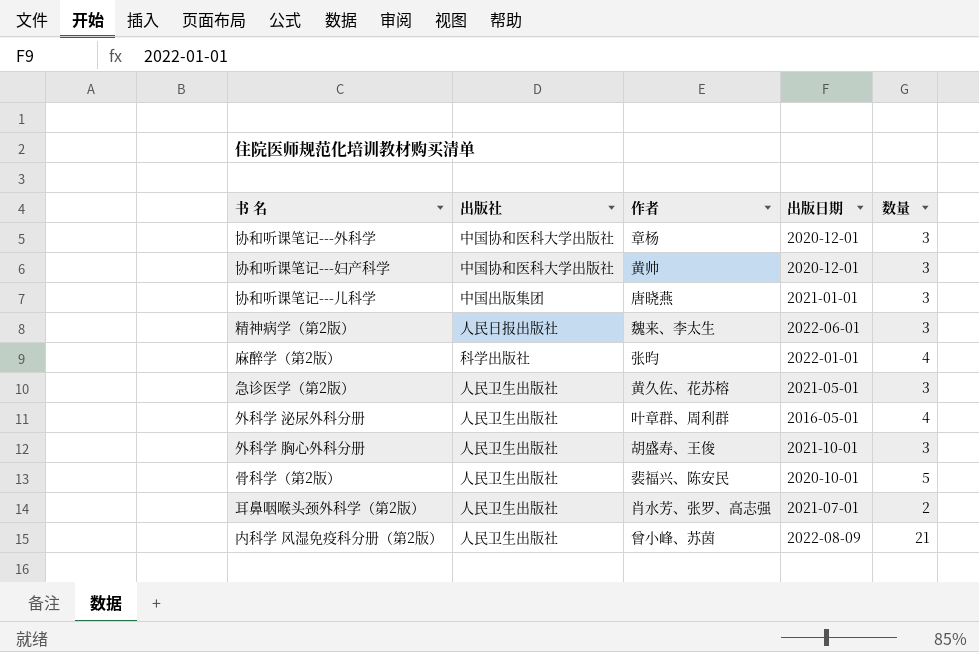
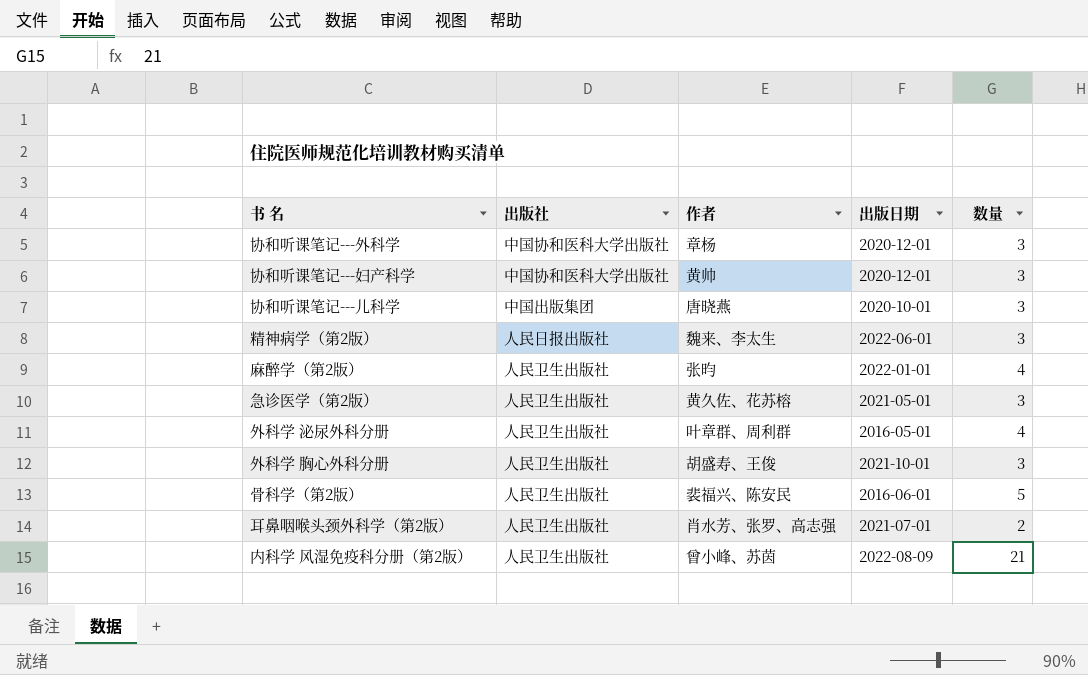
协和听课笔记---儿科学 | 出版日期: 2021-01-01 -> 2020-10-01
麻醉学（第2版） | 出版社: 科学出版社 -> 人民卫生出版社
骨科学（第2版） | 出版日期: 2020-10-01 -> 2016-06-01

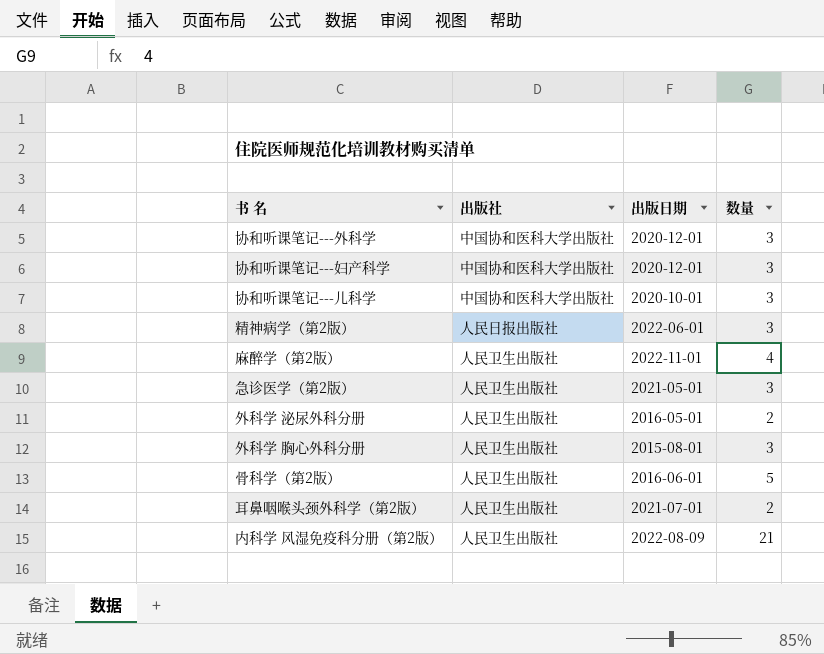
column 作者 | position: 3 -> none
协和听课笔记---儿科学 | 出版社: 中国出版集团 -> 中国协和医科大学出版社
麻醉学（第2版） | 出版日期: 2022-01-01 -> 2022-11-01
外科学 泌尿外科分册 | 数量: 4 -> 2
外科学 胸心外科分册 | 出版日期: 2021-10-01 -> 2015-08-01

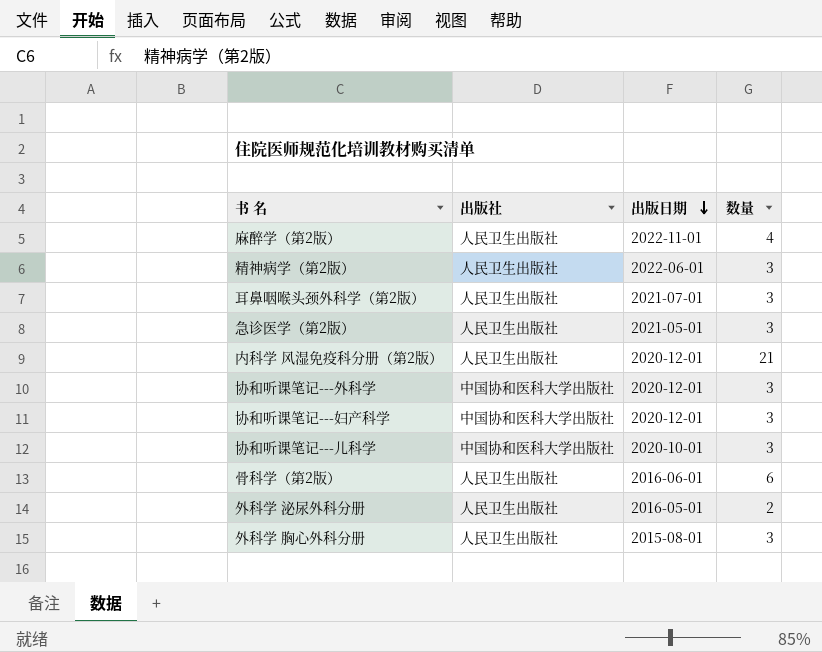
row order: none -> 出版日期 descending
精神病学（第2版） | 出版社: 人民日报出版社 -> 人民卫生出版社
耳鼻咽喉头颈外科学（第2版） | 数量: 2 -> 3
内科学 风湿免疫科分册（第2版） | 出版日期: 2022-08-09 -> 2020-12-01
骨科学（第2版） | 数量: 5 -> 6

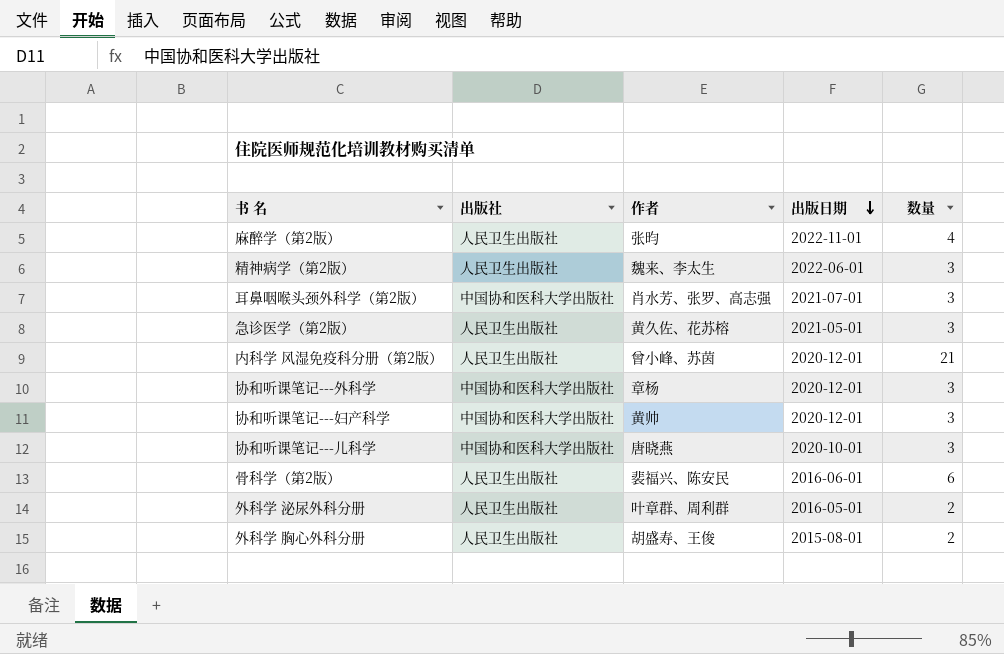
column 作者 | position: none -> 3
耳鼻咽喉头颈外科学（第2版） | 出版社: 人民卫生出版社 -> 中国协和医科大学出版社
外科学 胸心外科分册 | 数量: 3 -> 2

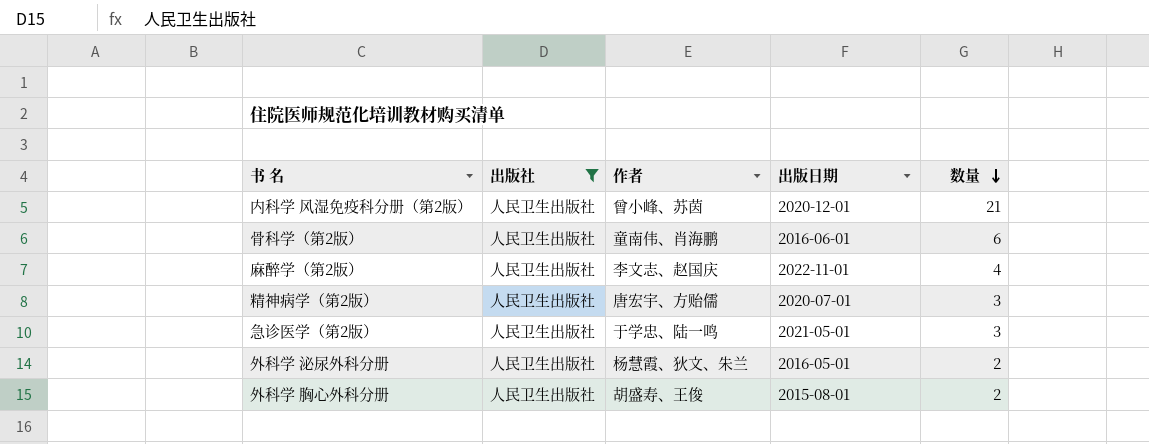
filter: none -> 出版社 = 人民卫生出版社
row order: 出版日期 descending -> 数量 descending
骨科学（第2版） | 作者: 裴福兴、陈安民 -> 童南伟、肖海鹏
麻醉学（第2版） | 作者: 张昀 -> 李文志、赵国庆
精神病学（第2版） | 作者: 魏来、李太生 -> 唐宏宇、方贻儒
精神病学（第2版） | 出版日期: 2022-06-01 -> 2020-07-01
急诊医学（第2版） | 作者: 黄久佐、花苏榕 -> 于学忠、陆一鸣
外科学 泌尿外科分册 | 作者: 叶章群、周利群 -> 杨慧霞、狄文、朱兰

